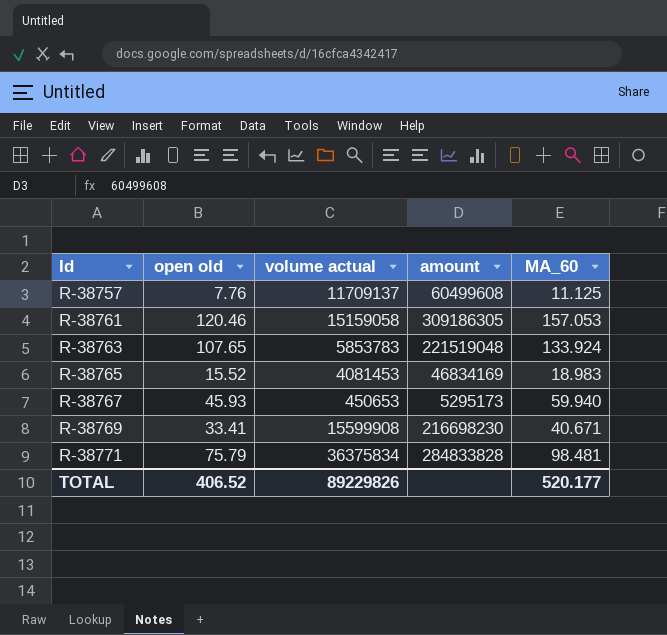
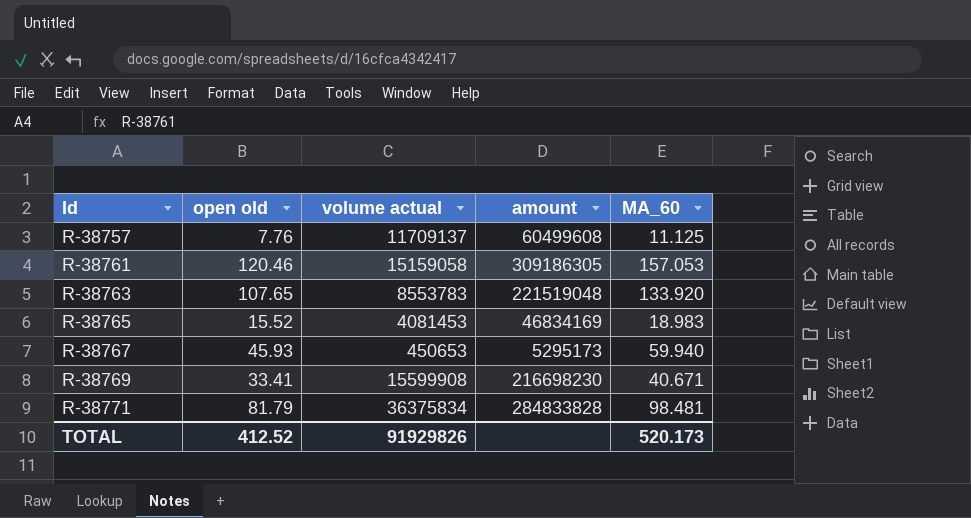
R-38763 | volume actual: 5853783 -> 8553783
R-38763 | MA_60: 133.924 -> 133.920
R-38771 | open old: 75.79 -> 81.79
TOTAL | open old: 406.52 -> 412.52
TOTAL | volume actual: 89229826 -> 91929826
TOTAL | MA_60: 520.177 -> 520.173

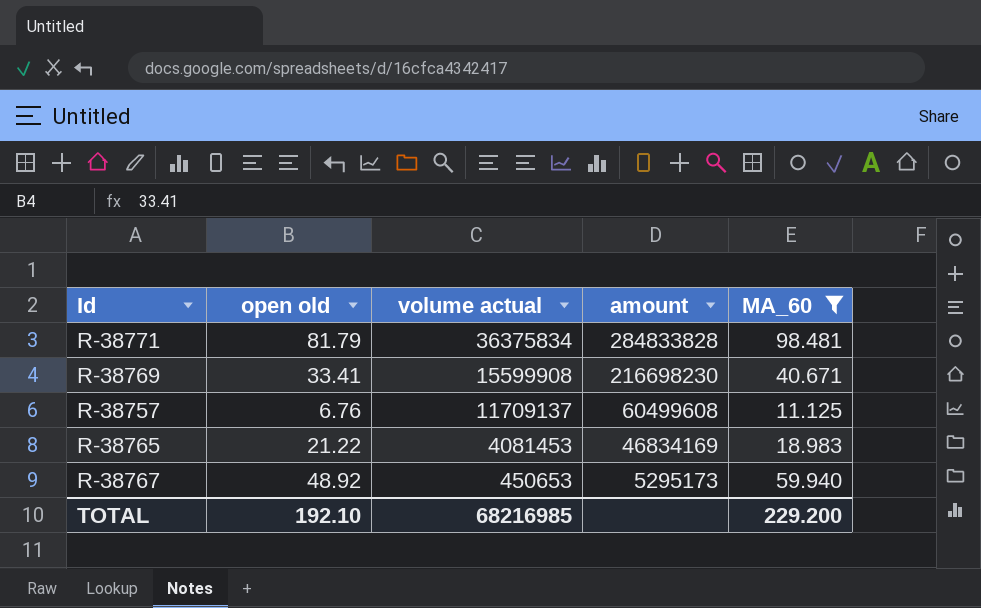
filter: none -> MA_60 <= 98.481
row order: Id ascending -> volume actual descending
R-38757 | open old: 7.76 -> 6.76
R-38765 | open old: 15.52 -> 21.22
R-38767 | open old: 45.93 -> 48.92
TOTAL | open old: 412.52 -> 192.10
TOTAL | volume actual: 91929826 -> 68216985
TOTAL | MA_60: 520.173 -> 229.200

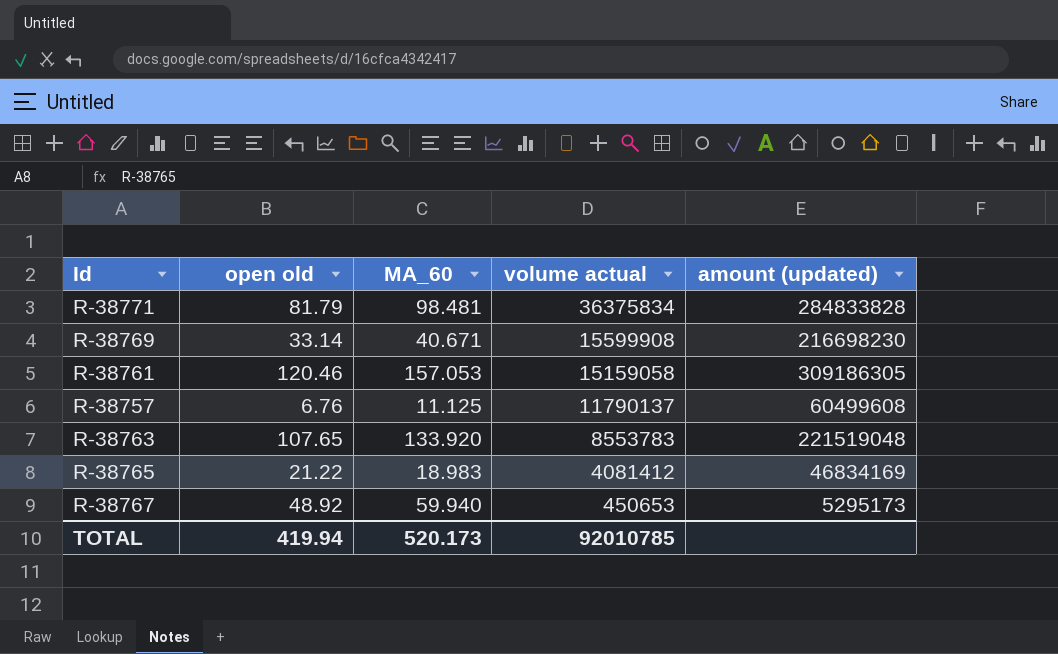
filter: MA_60 <= 98.481 -> none
column MA_60 | position: 5 -> 3
column name: amount -> amount (updated)
R-38769 | open old: 33.41 -> 33.14
R-38757 | volume actual: 11709137 -> 11790137
R-38765 | volume actual: 4081453 -> 4081412
TOTAL | open old: 192.10 -> 419.94
TOTAL | MA_60: 229.200 -> 520.173
TOTAL | volume actual: 68216985 -> 92010785

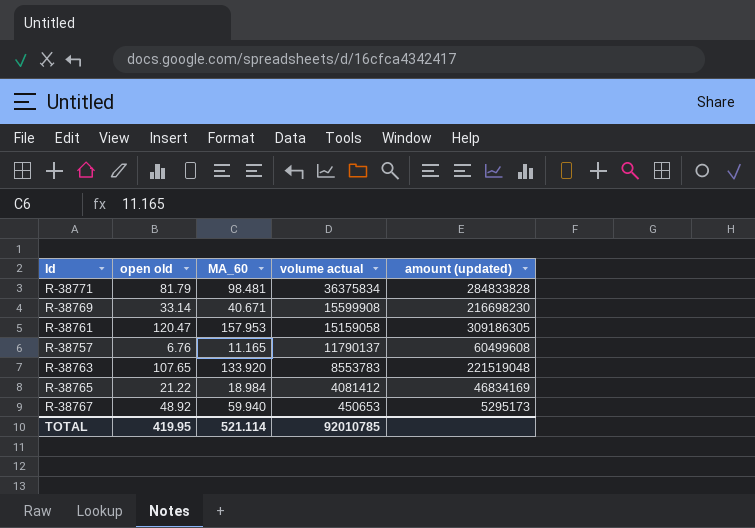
R-38761 | open old: 120.46 -> 120.47
R-38761 | MA_60: 157.053 -> 157.953
R-38757 | MA_60: 11.125 -> 11.165
R-38765 | MA_60: 18.983 -> 18.984
TOTAL | open old: 419.94 -> 419.95
TOTAL | MA_60: 520.173 -> 521.114

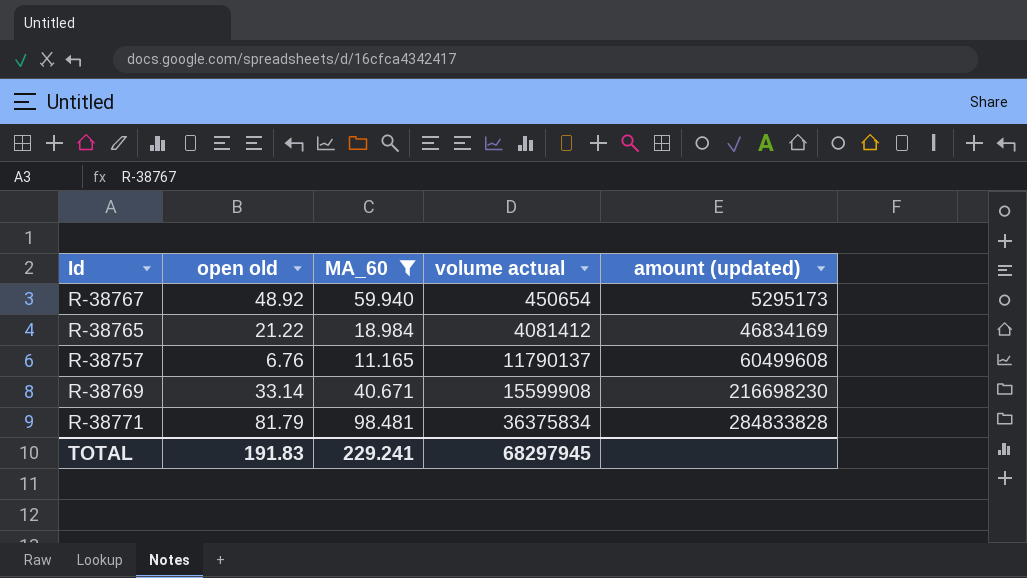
filter: none -> MA_60 <= 98.481
row order: volume actual descending -> volume actual ascending
R-38767 | volume actual: 450653 -> 450654
TOTAL | open old: 419.95 -> 191.83
TOTAL | MA_60: 521.114 -> 229.241
TOTAL | volume actual: 92010785 -> 68297945

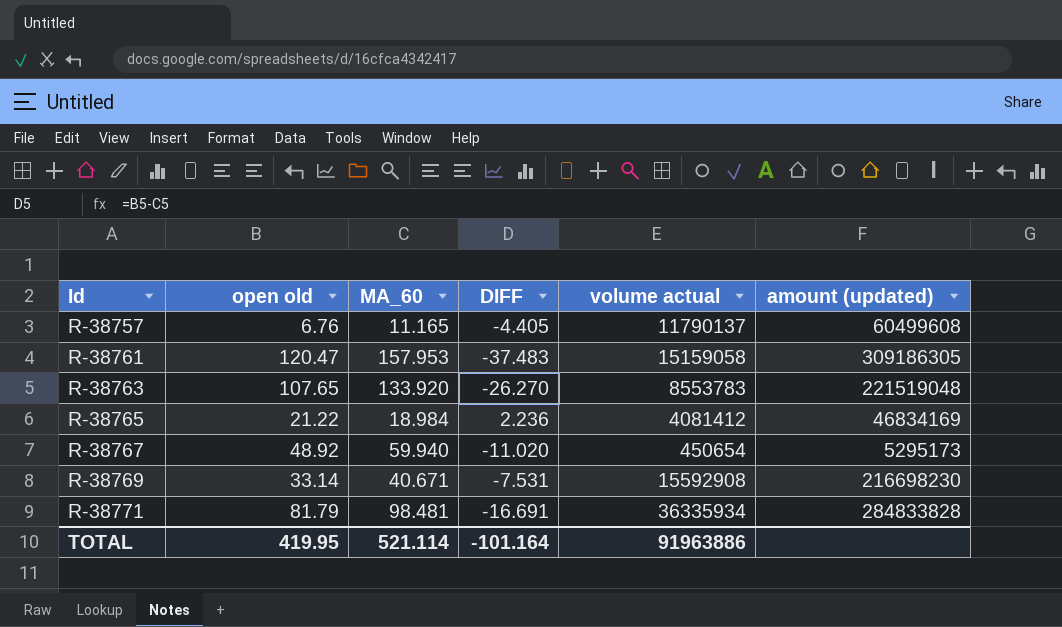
filter: MA_60 <= 98.481 -> none
row order: volume actual ascending -> Id ascending
column DIFF | formula: none -> [open old] - [MA_60]
R-38769 | volume actual: 15599908 -> 15592908
R-38771 | volume actual: 36375834 -> 36335934
TOTAL | open old: 191.83 -> 419.95
TOTAL | MA_60: 229.241 -> 521.114
TOTAL | volume actual: 68297945 -> 91963886

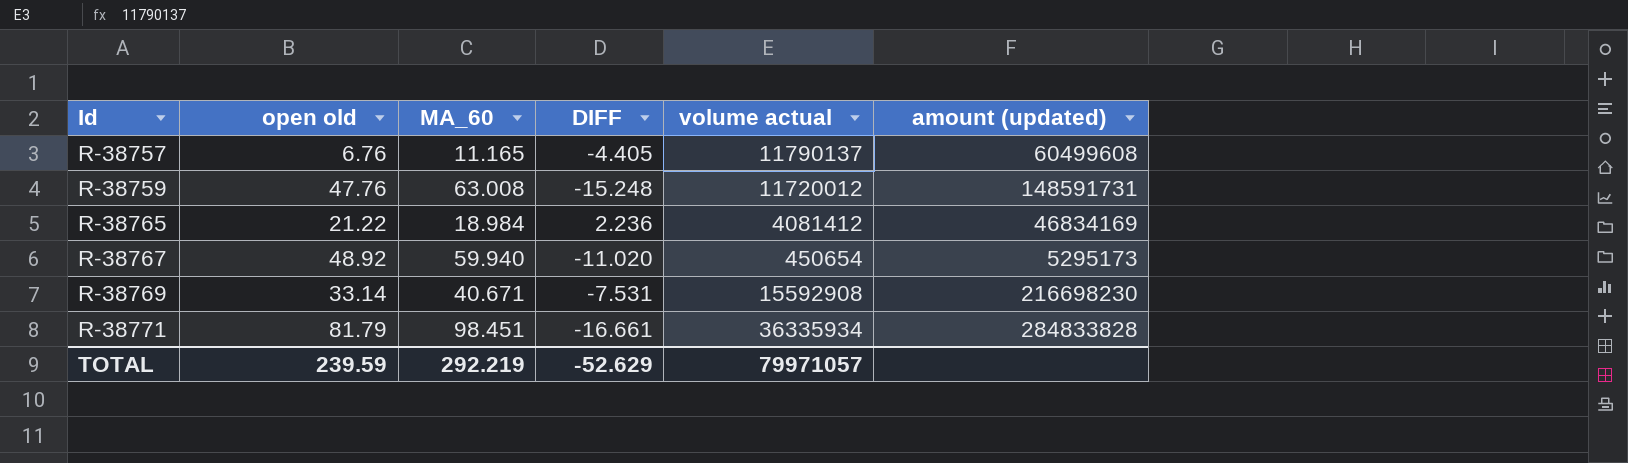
row R-38761: 120.47 | 157.953 | -37.483 | 15159058 | 309186305 -> none
row R-38763: 107.65 | 133.920 | -26.270 | 8553783 | 221519048 -> none
row R-38759: none -> 47.76 | 63.008 | -15.248 | 11720012 | 148591731
R-38771 | MA_60: 98.481 -> 98.451
R-38771 | DIFF: -16.691 -> -16.661
TOTAL | open old: 419.95 -> 239.59
TOTAL | MA_60: 521.114 -> 292.219
TOTAL | DIFF: -101.164 -> -52.629
TOTAL | volume actual: 91963886 -> 79971057

